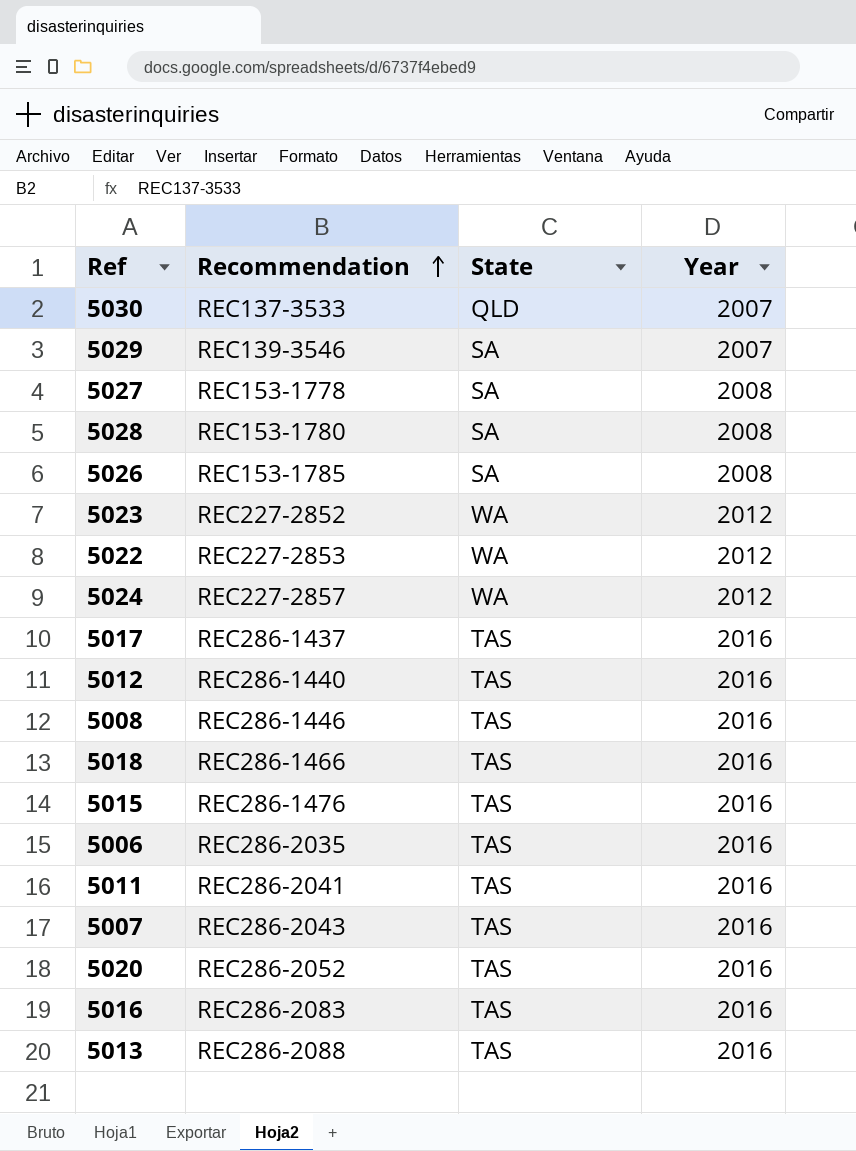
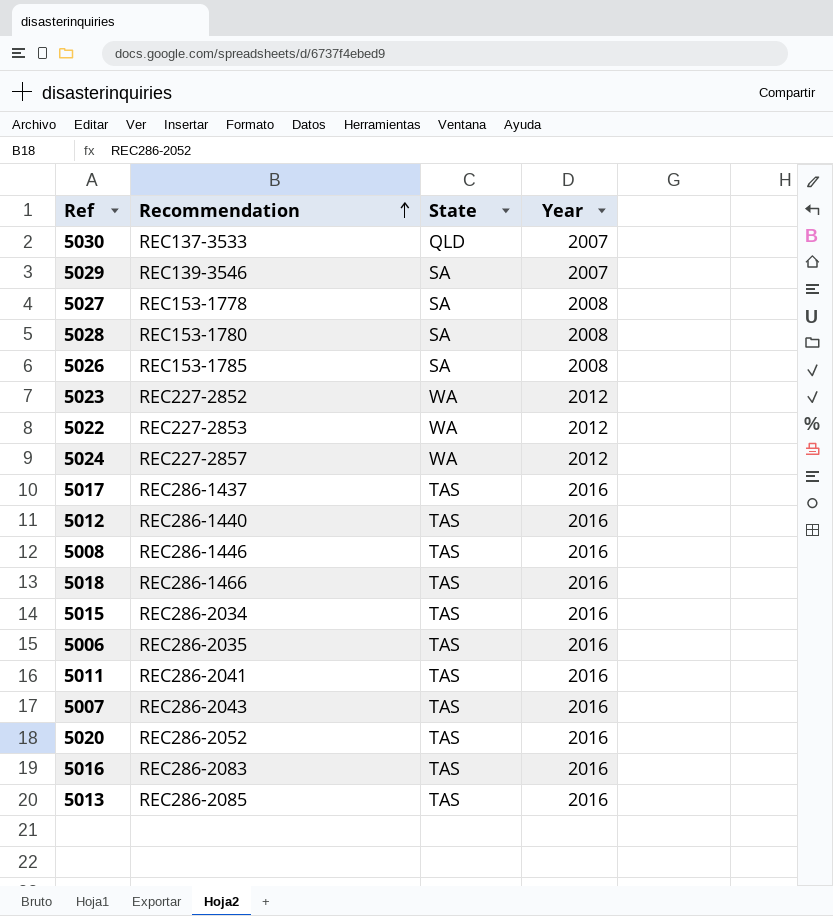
5015 | Recommendation: REC286-1476 -> REC286-2034
5013 | Recommendation: REC286-2088 -> REC286-2085

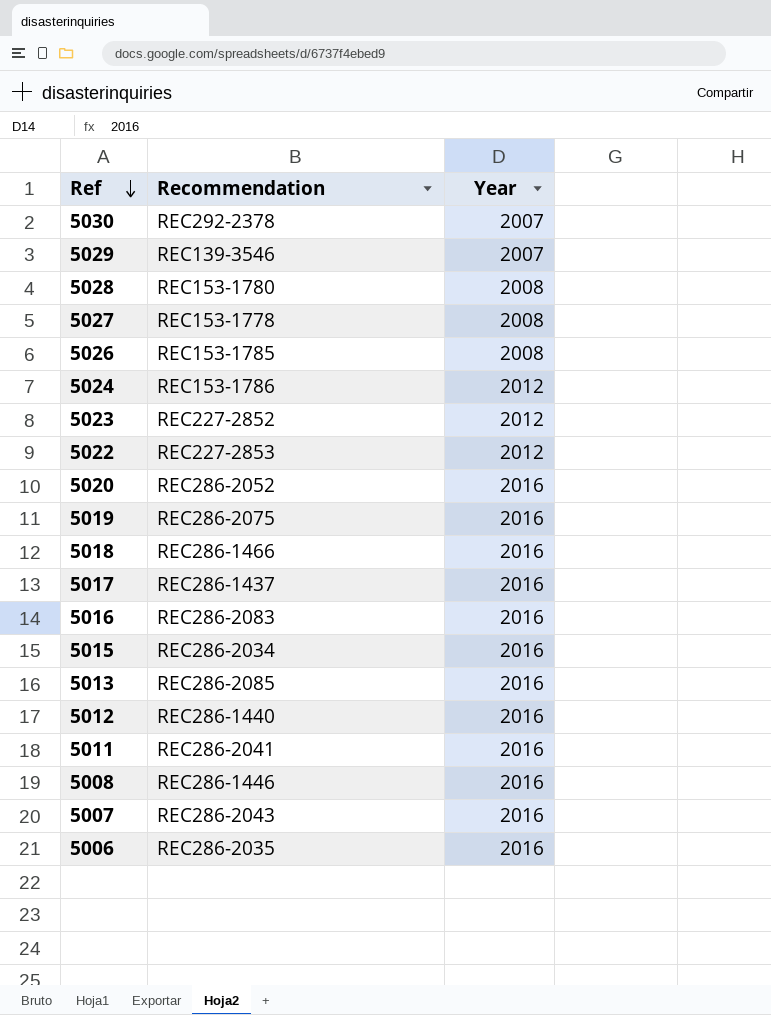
row order: Recommendation ascending -> Ref descending
column State | position: 3 -> none
5030 | Recommendation: REC137-3533 -> REC292-2378
5024 | Recommendation: REC227-2857 -> REC153-1786
row 5019: none -> REC286-2075 | 2016

